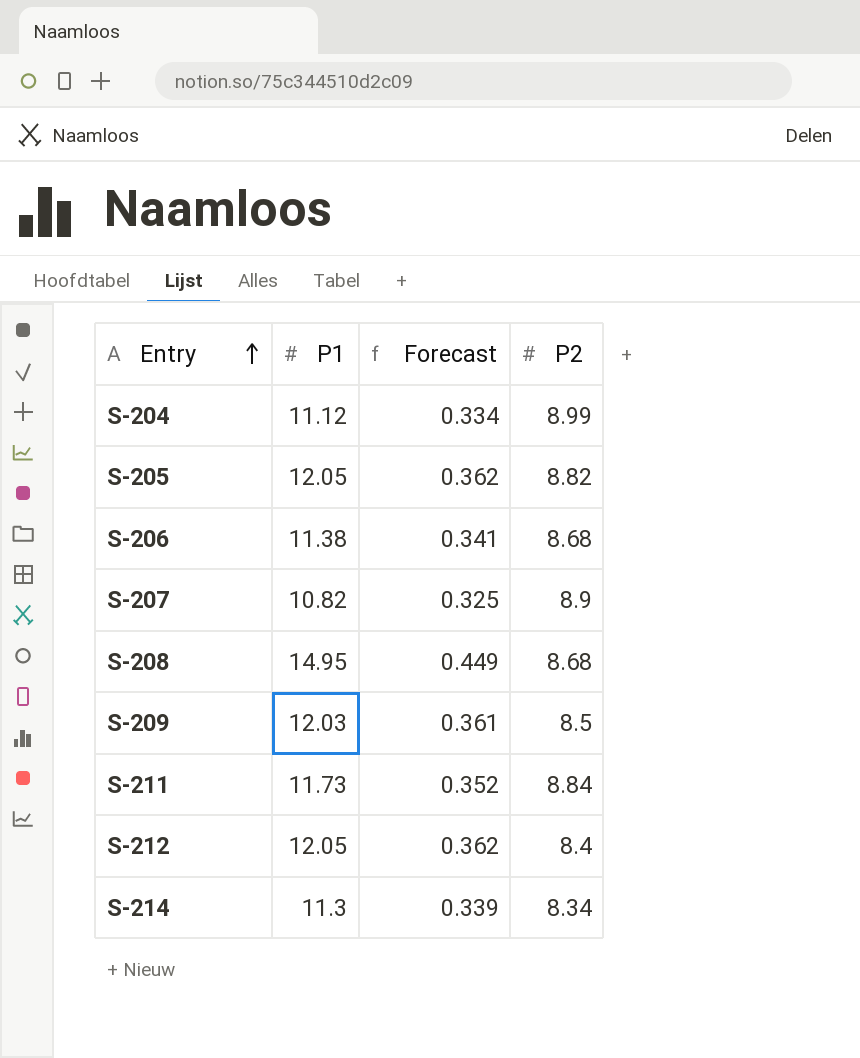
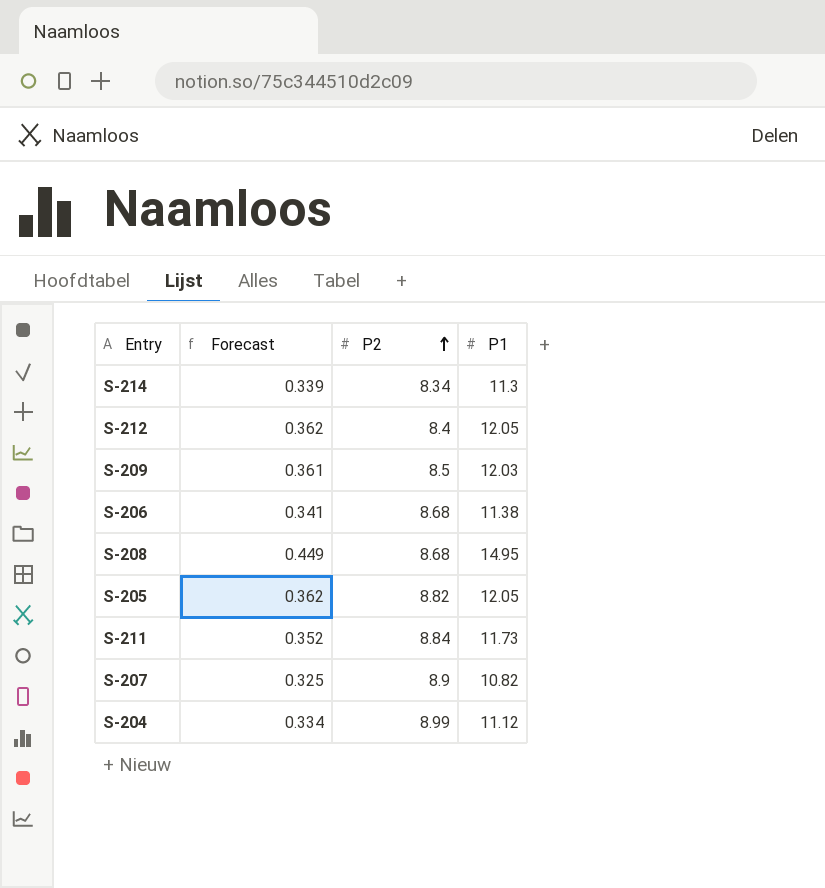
row order: Entry ascending -> P2 ascending
column P1 | position: 2 -> 4

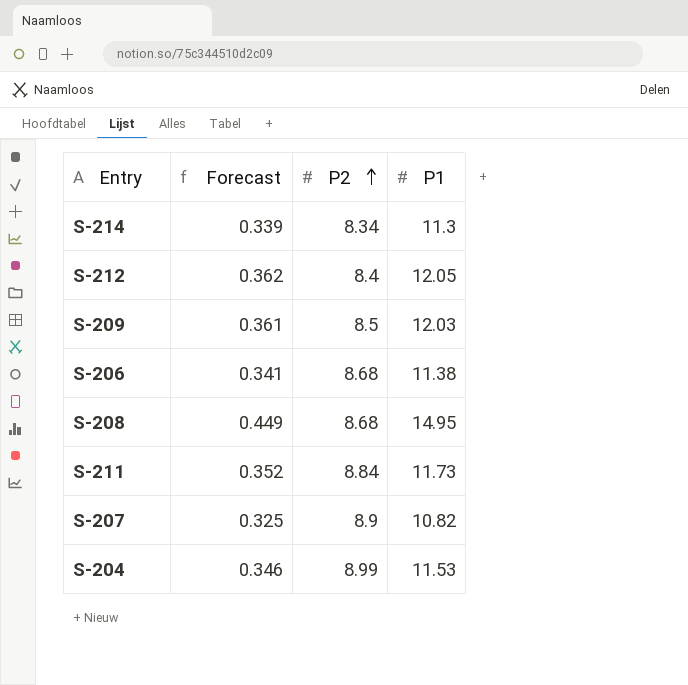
row S-205: 0.362 | 8.82 | 12.05 -> none
S-204 | Forecast: 0.334 -> 0.346
S-204 | P1: 11.12 -> 11.53

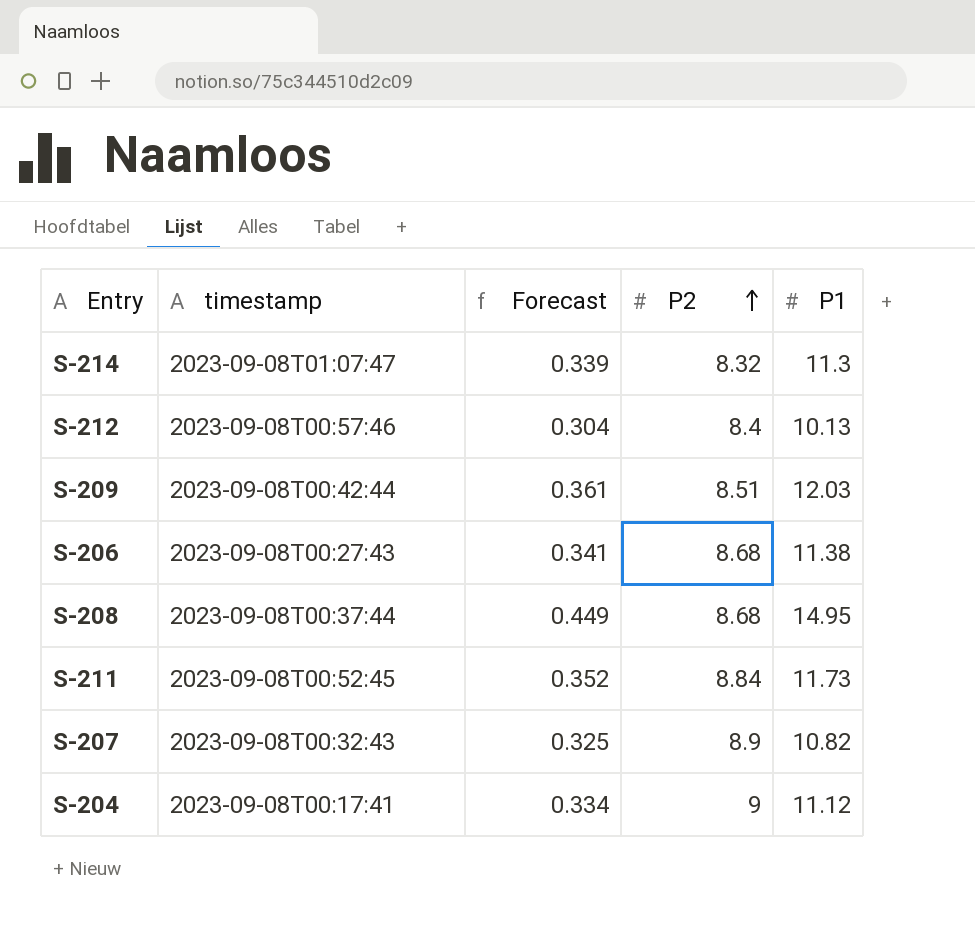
column timestamp | position: none -> 2
S-214 | P2: 8.34 -> 8.32
S-212 | Forecast: 0.362 -> 0.304
S-212 | P1: 12.05 -> 10.13
S-209 | P2: 8.5 -> 8.51
S-204 | Forecast: 0.346 -> 0.334
S-204 | P2: 8.99 -> 9
S-204 | P1: 11.53 -> 11.12

